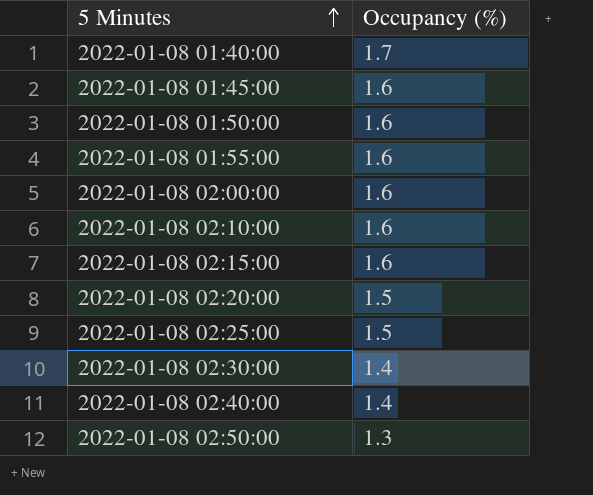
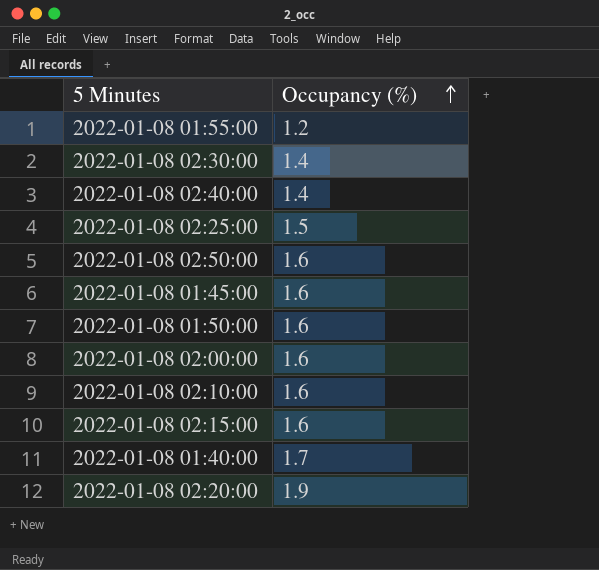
row order: 5 Minutes ascending -> Occupancy (%) ascending
2022-01-08 01:55:00 | Occupancy (%): 1.6 -> 1.2
2022-01-08 02:50:00 | Occupancy (%): 1.3 -> 1.6
2022-01-08 02:20:00 | Occupancy (%): 1.5 -> 1.9

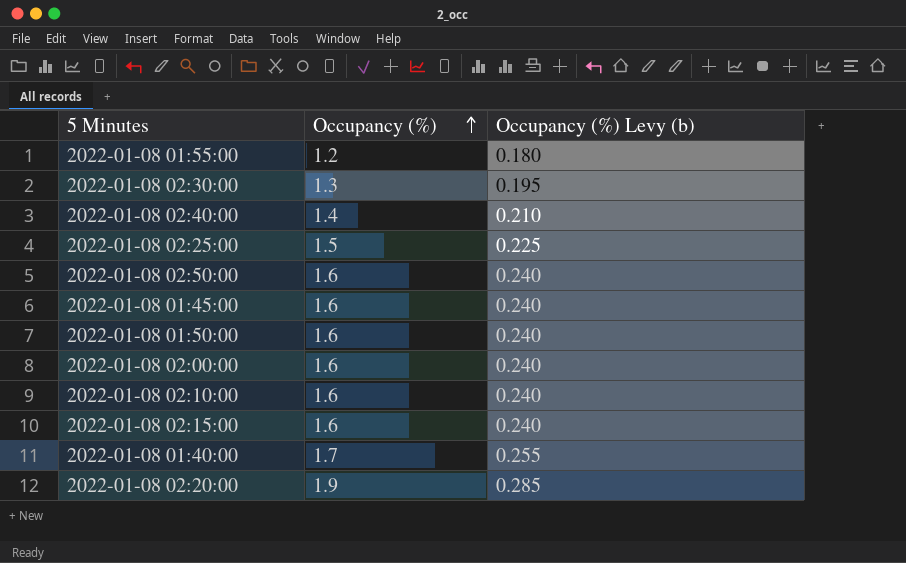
column Occupancy (%) Levy (b) | formula: none -> [Occupancy (%)] * 0.15
2022-01-08 02:30:00 | Occupancy (%): 1.4 -> 1.3

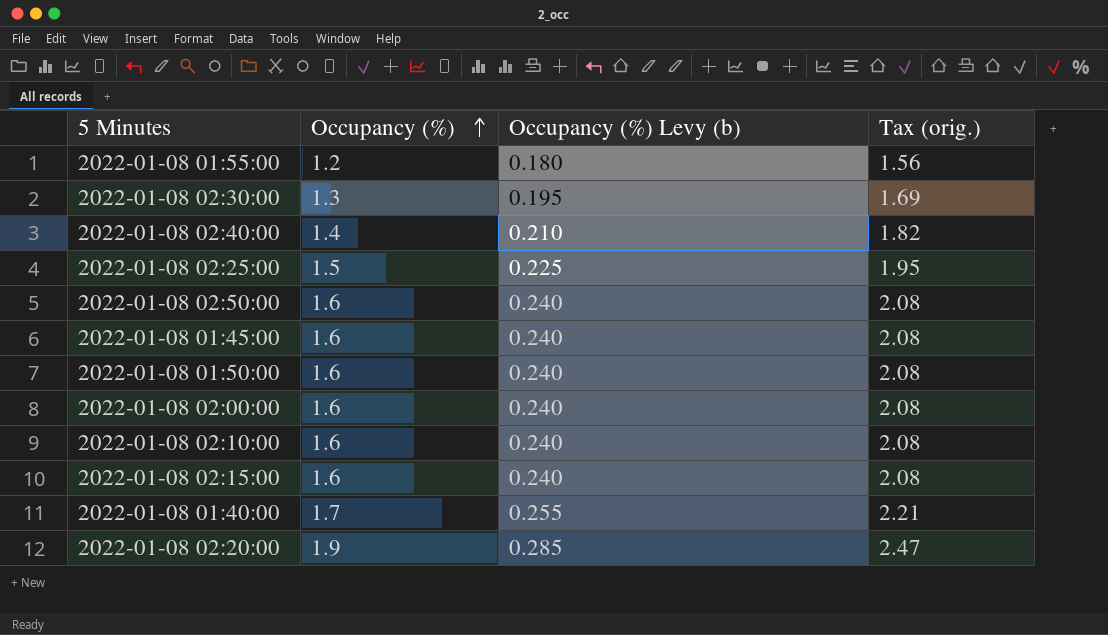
column Tax (orig.) | formula: none -> [Occupancy (%)] * 1.3

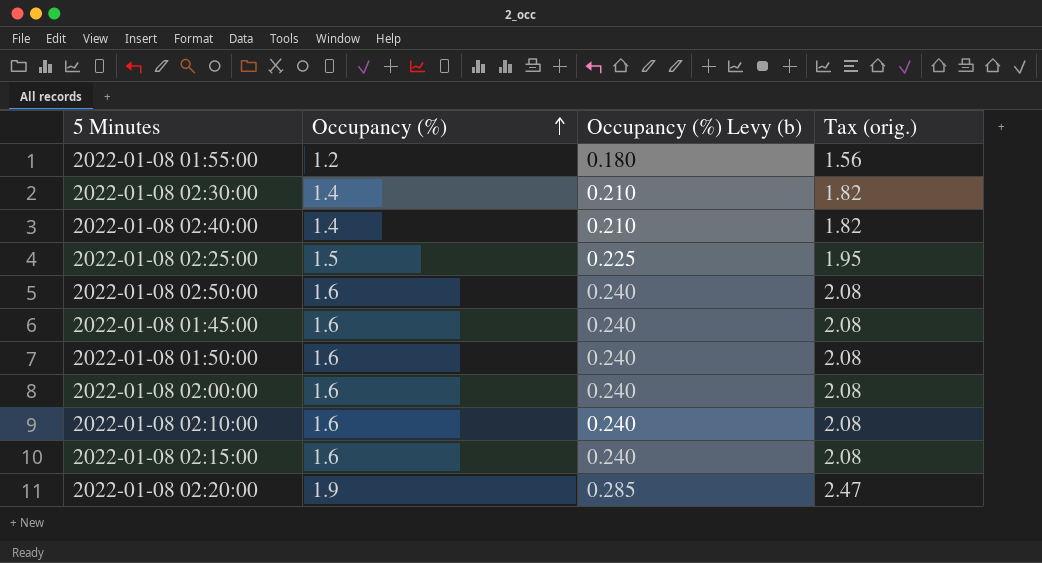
row 2022-01-08 01:40:00: 1.7 | 0.255 | 2.21 -> none
2022-01-08 02:30:00 | Occupancy (%): 1.3 -> 1.4
2022-01-08 02:30:00 | Occupancy (%) Levy (b): 0.195 -> 0.210
2022-01-08 02:30:00 | Tax (orig.): 1.69 -> 1.82

